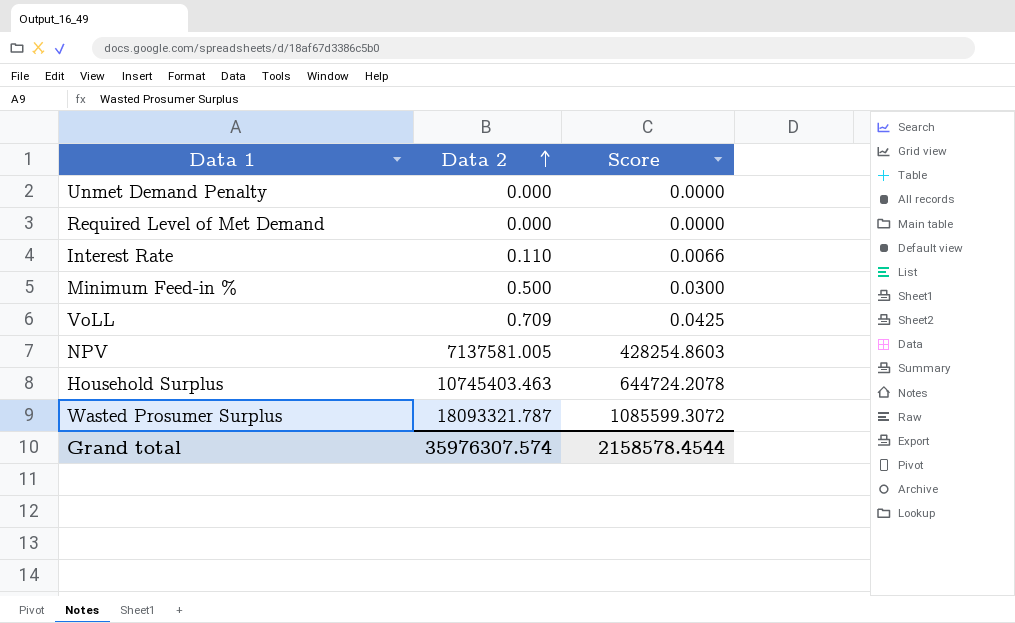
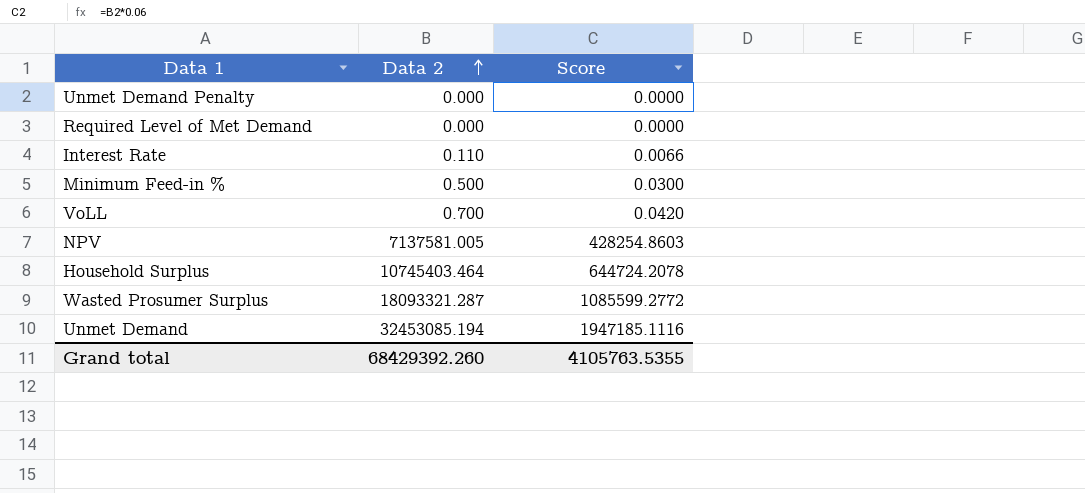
VoLL | Data 2: 0.709 -> 0.700
VoLL | Score: 0.0425 -> 0.0420
Household Surplus | Data 2: 10745403.463 -> 10745403.464
Wasted Prosumer Surplus | Data 2: 18093321.787 -> 18093321.287
Wasted Prosumer Surplus | Score: 1085599.3072 -> 1085599.2772
row Unmet Demand: none -> 32453085.194 | 1947185.1116
Grand total | Data 2: 35976307.574 -> 68429392.260
Grand total | Score: 2158578.4544 -> 4105763.5355

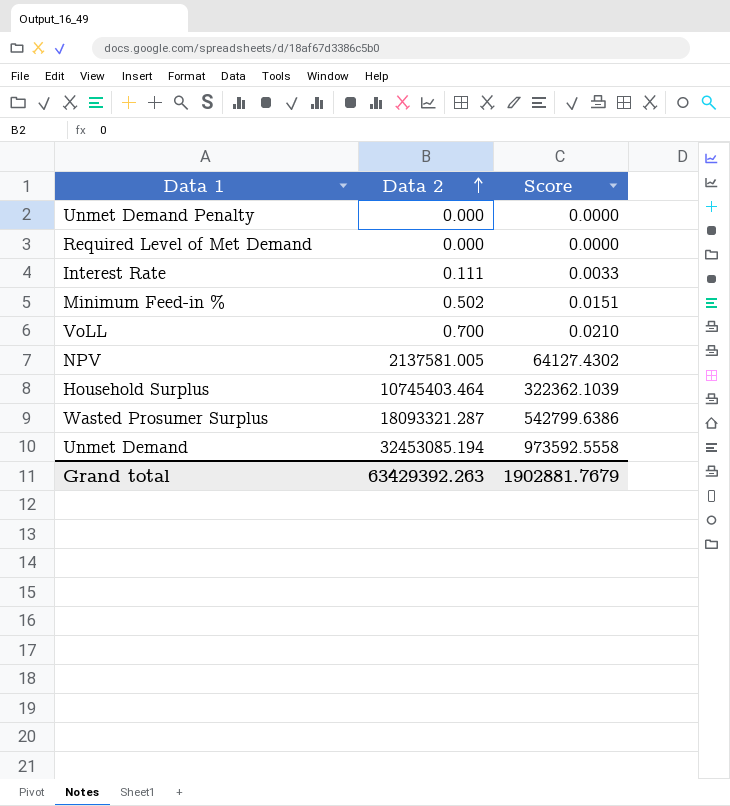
column Score | formula: [Data 2] * 0.06 -> [Data 2] * 0.03
Interest Rate | Data 2: 0.110 -> 0.111
Minimum Feed-in % | Data 2: 0.500 -> 0.502
NPV | Data 2: 7137581.005 -> 2137581.005
Grand total | Data 2: 68429392.260 -> 63429392.263
Grand total | Score: 4105763.5355 -> 1902881.7679

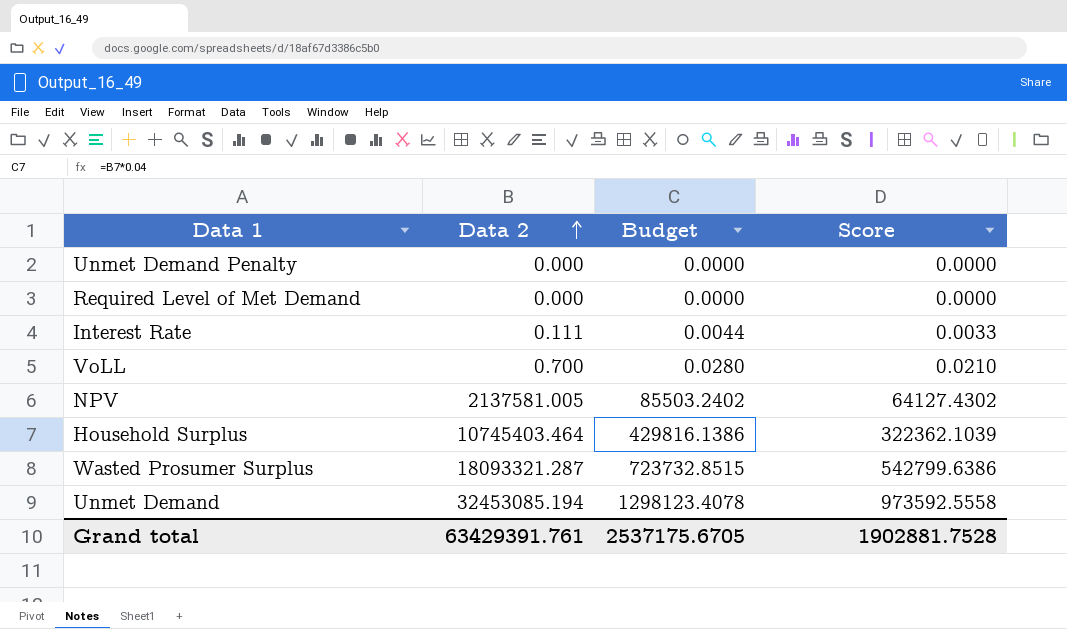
column Budget | formula: none -> [Data 2] * 0.04
row Minimum Feed-in %: 0.502 | 0.0151 -> none
Grand total | Data 2: 63429392.263 -> 63429391.761
Grand total | Score: 1902881.7679 -> 1902881.7528

